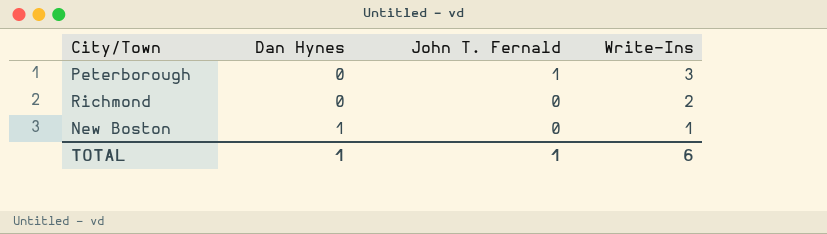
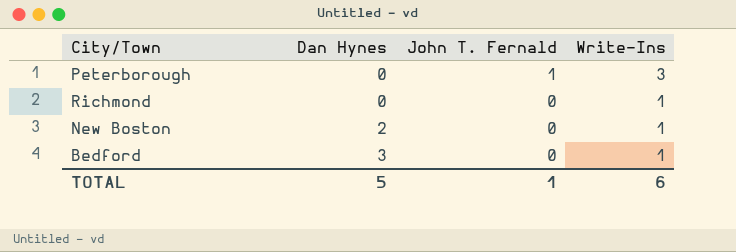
Richmond | Write-Ins: 2 -> 1
New Boston | Dan Hynes: 1 -> 2
row Bedford: none -> 3 | 0 | 1
TOTAL | Dan Hynes: 1 -> 5

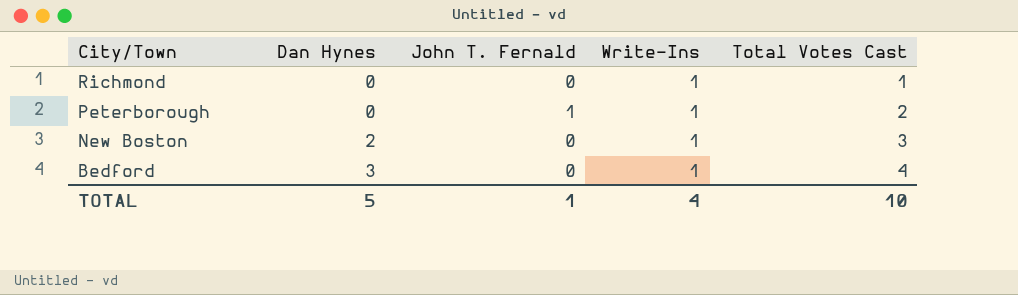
row order: Dan Hynes ascending -> City/Town descending
column Total Votes Cast | formula: none -> [Dan Hynes] + [John T. Fernald] + [Write-Ins]
Peterborough | Write-Ins: 3 -> 1
TOTAL | Write-Ins: 6 -> 4

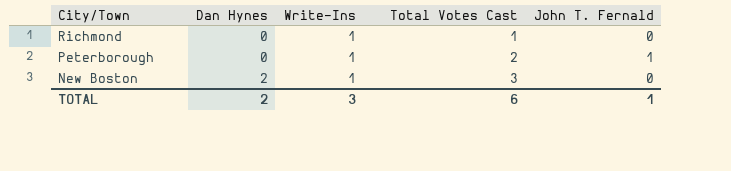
column John T. Fernald | position: 3 -> 5
row Bedford: 3 | 0 | 1 | 4 -> none
TOTAL | Dan Hynes: 5 -> 2
TOTAL | Write-Ins: 4 -> 3
TOTAL | Total Votes Cast: 10 -> 6

